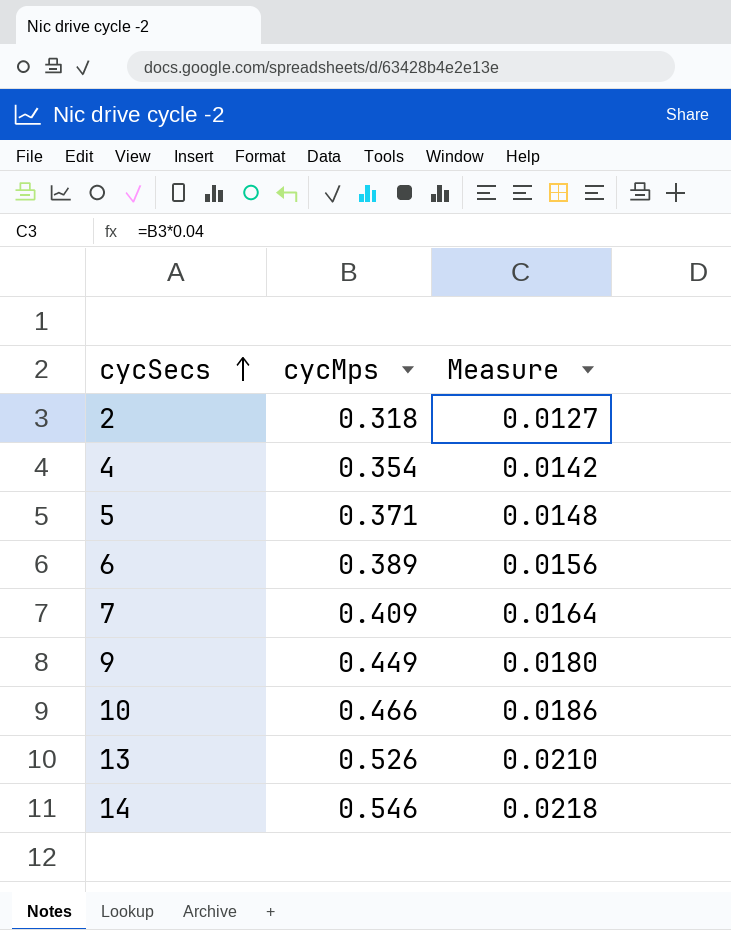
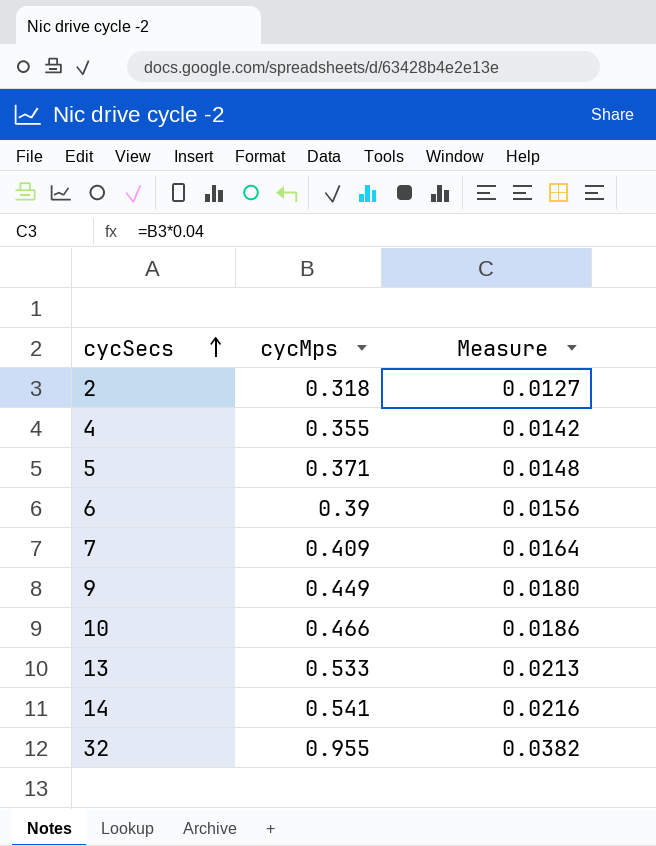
4 | cycMps: 0.354 -> 0.355
6 | cycMps: 0.389 -> 0.39
13 | cycMps: 0.526 -> 0.533
13 | Measure: 0.0210 -> 0.0213
14 | cycMps: 0.546 -> 0.541
14 | Measure: 0.0218 -> 0.0216
row 32: none -> 0.955 | 0.0382

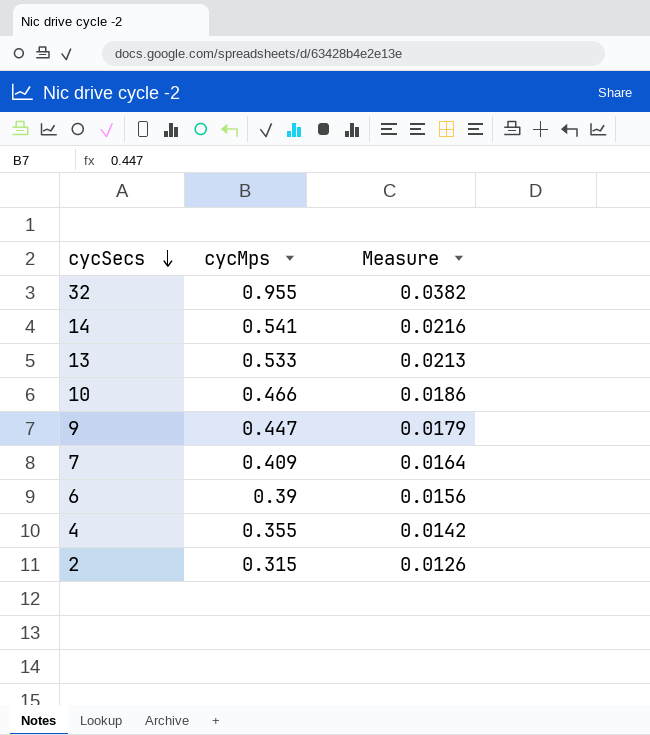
row order: cycSecs ascending -> cycSecs descending
row 5: 0.371 | 0.0148 -> none
9 | cycMps: 0.449 -> 0.447
9 | Measure: 0.0180 -> 0.0179
2 | cycMps: 0.318 -> 0.315
2 | Measure: 0.0127 -> 0.0126

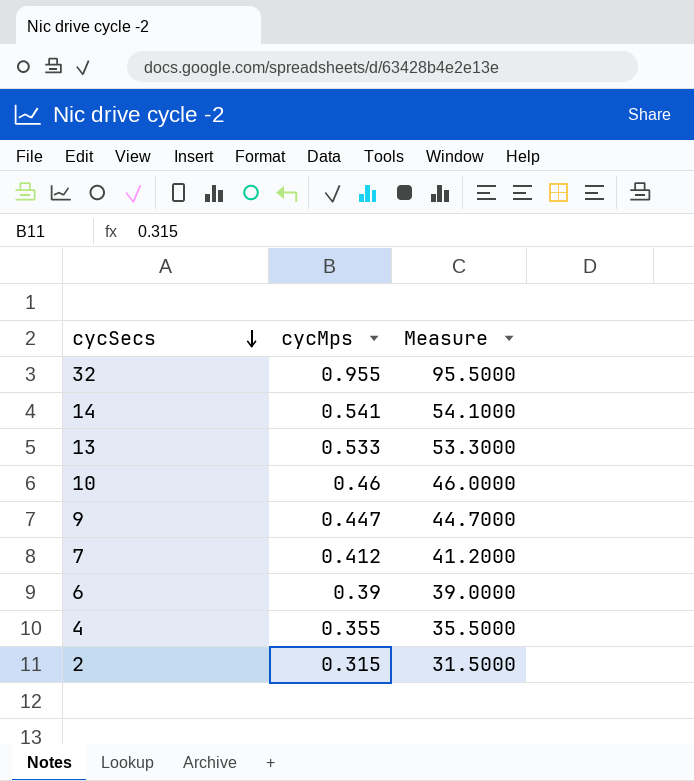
column Measure | formula: [cycMps] * 0.04 -> [cycMps] * 100
10 | cycMps: 0.466 -> 0.46
7 | cycMps: 0.409 -> 0.412

